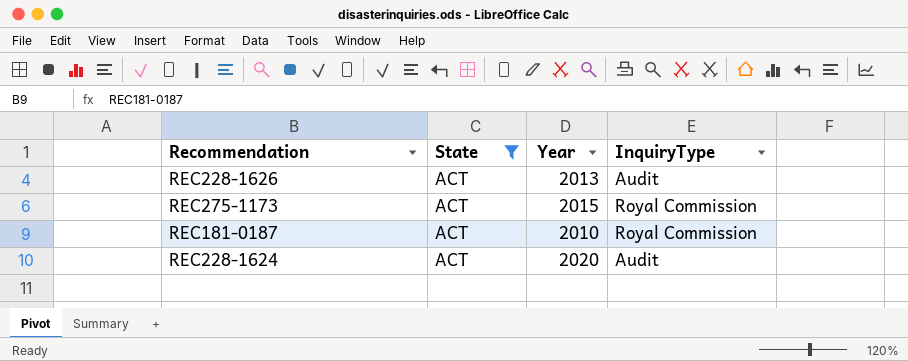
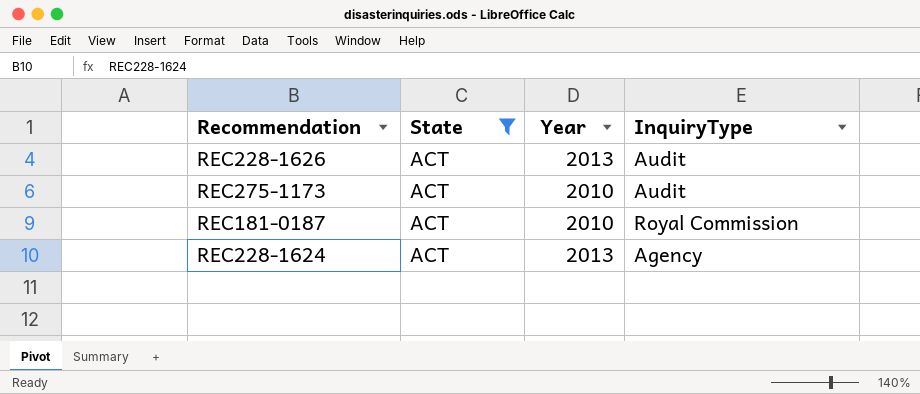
REC275-1173 | Year: 2015 -> 2010
REC275-1173 | InquiryType: Royal Commission -> Audit
REC228-1624 | Year: 2020 -> 2013
REC228-1624 | InquiryType: Audit -> Agency

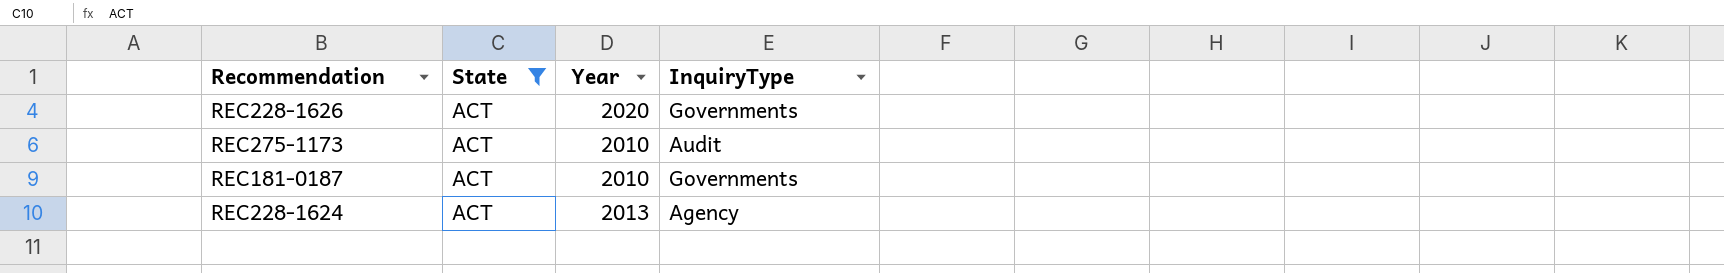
REC228-1626 | Year: 2013 -> 2020
REC228-1626 | InquiryType: Audit -> Governments
REC181-0187 | InquiryType: Royal Commission -> Governments

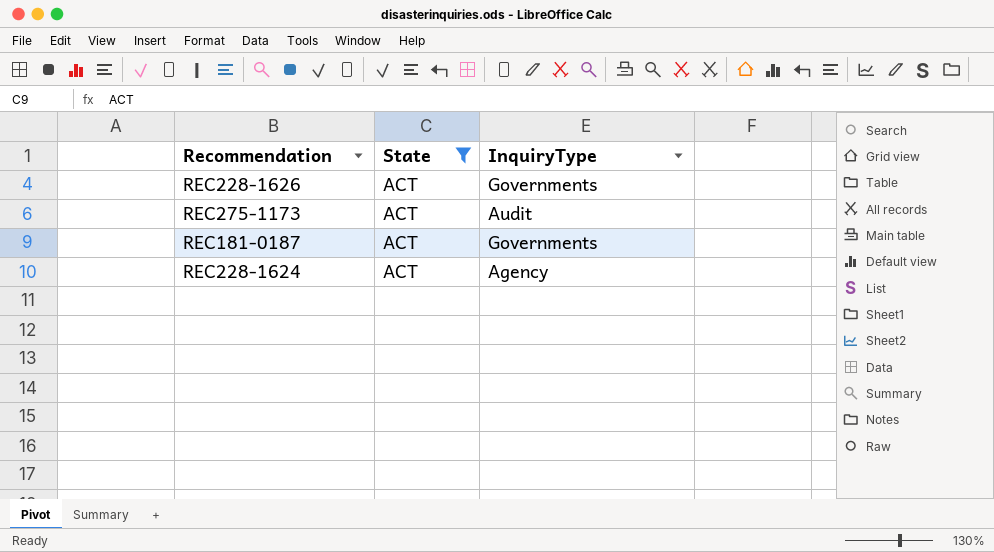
column Year | position: 3 -> none

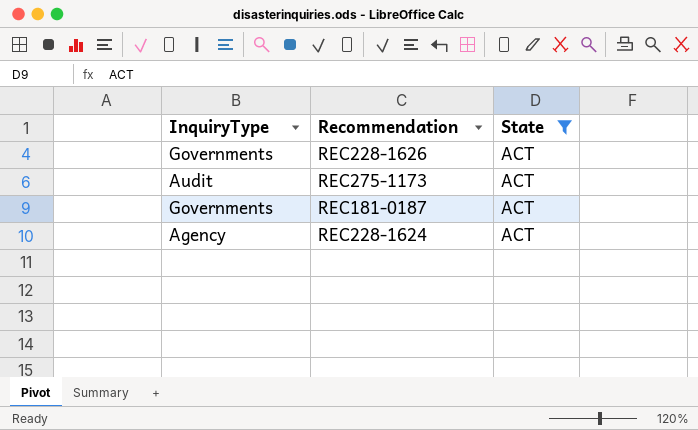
column InquiryType | position: 3 -> 1

